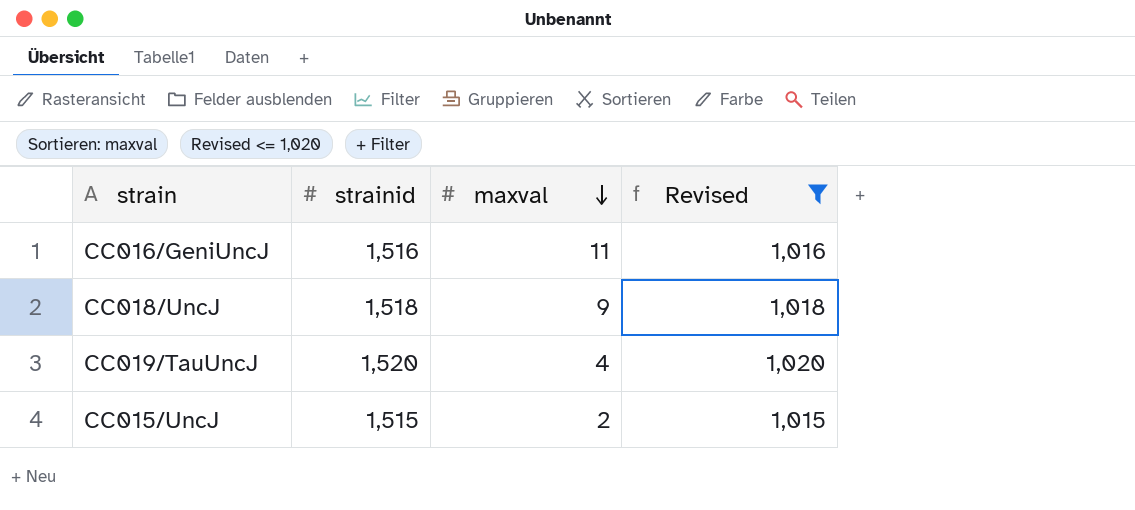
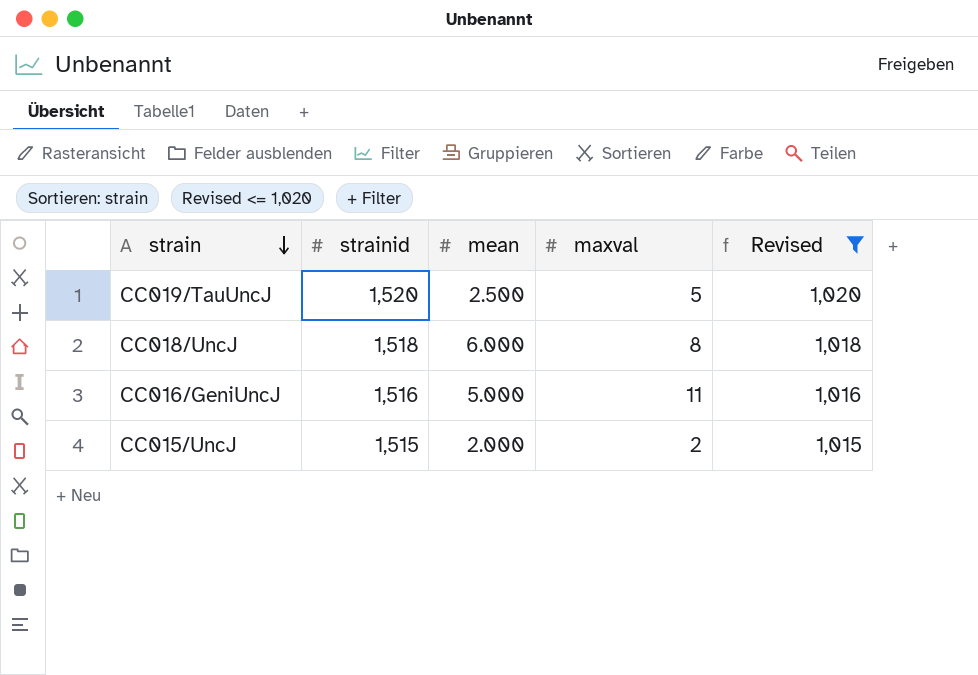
row order: maxval descending -> strain descending
column mean | position: none -> 3
CC019/TauUncJ | maxval: 4 -> 5
CC018/UncJ | maxval: 9 -> 8

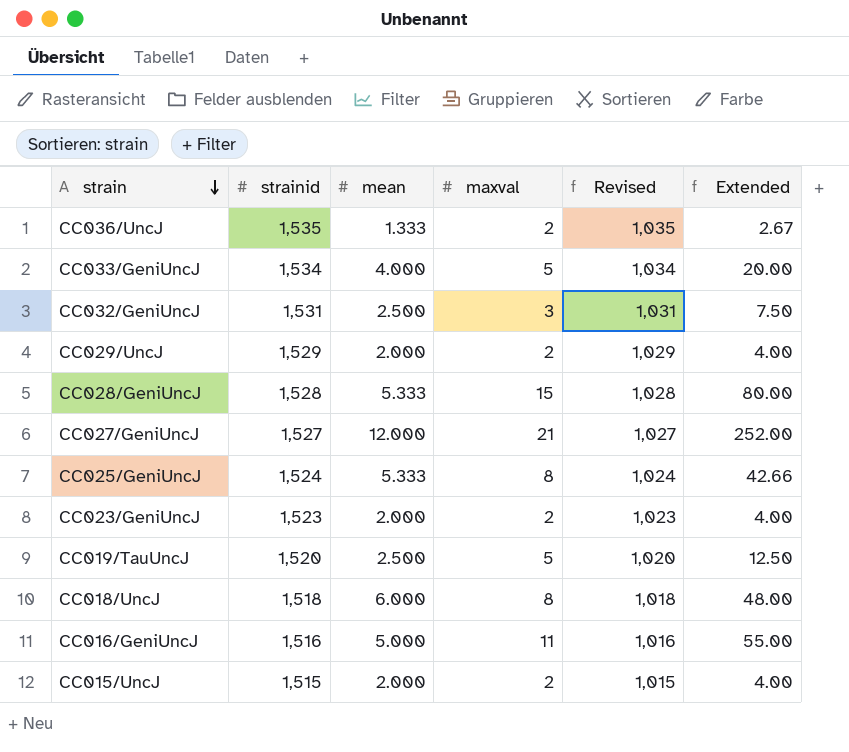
filter: Revised <= 1,020 -> none
column Extended | formula: none -> [mean] * [maxval]

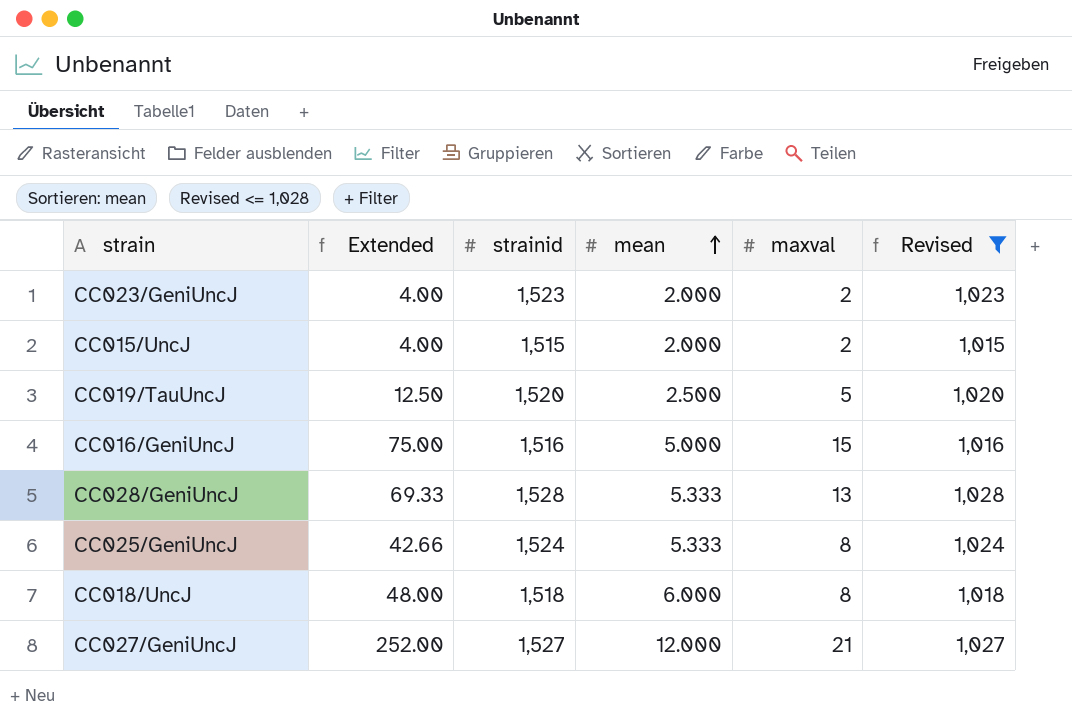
filter: none -> Revised <= 1,028
row order: strain descending -> mean ascending
column Extended | position: 6 -> 2
CC016/GeniUncJ | Extended: 55.00 -> 75.00
CC016/GeniUncJ | maxval: 11 -> 15
CC028/GeniUncJ | Extended: 80.00 -> 69.33
CC028/GeniUncJ | maxval: 15 -> 13

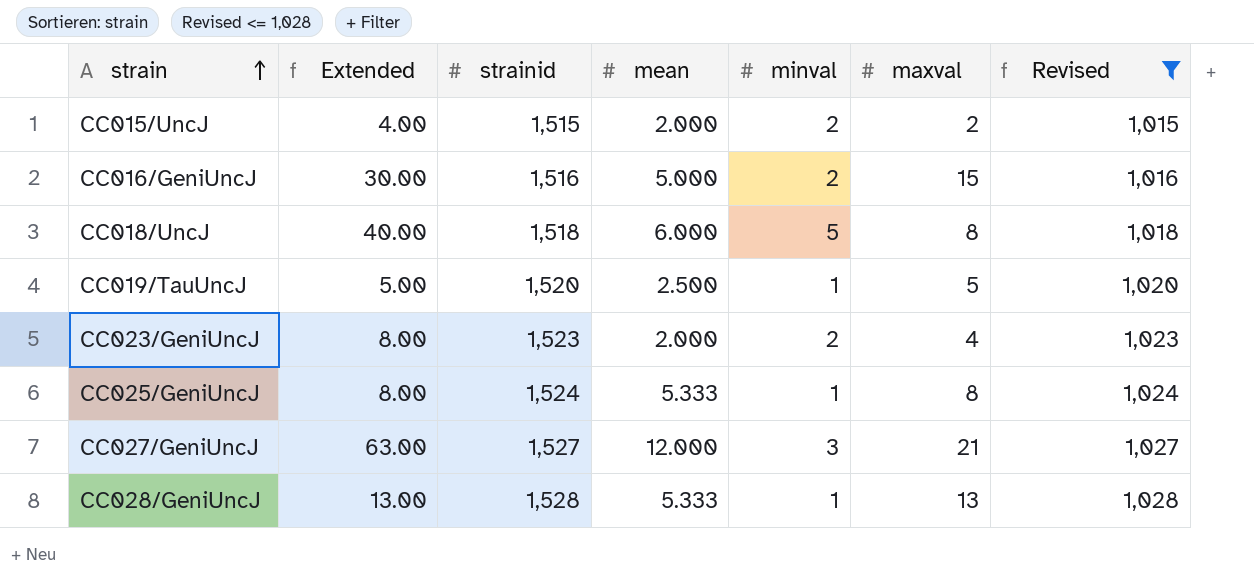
row order: mean ascending -> strain ascending
column Extended | formula: [mean] * [maxval] -> [minval] * [maxval]
column minval | position: none -> 5
CC023/GeniUncJ | maxval: 2 -> 4

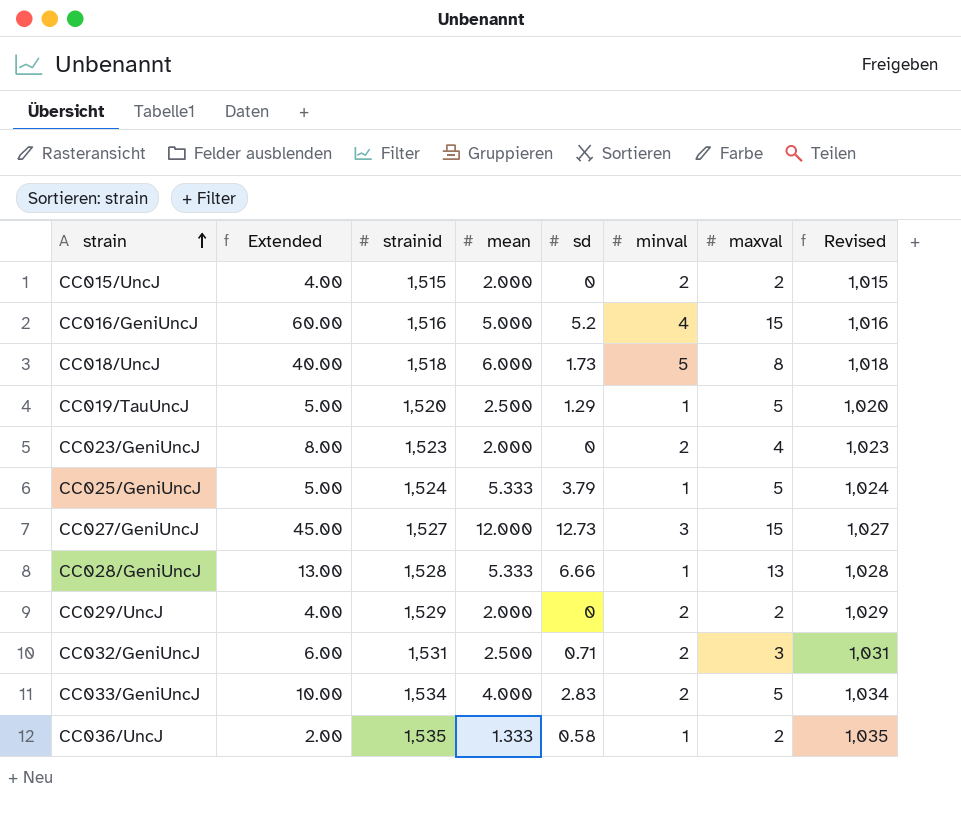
filter: Revised <= 1,028 -> none
column sd | position: none -> 5
CC016/GeniUncJ | Extended: 30.00 -> 60.00
CC016/GeniUncJ | minval: 2 -> 4
CC025/GeniUncJ | Extended: 8.00 -> 5.00
CC025/GeniUncJ | maxval: 8 -> 5
CC027/GeniUncJ | Extended: 63.00 -> 45.00
CC027/GeniUncJ | maxval: 21 -> 15

